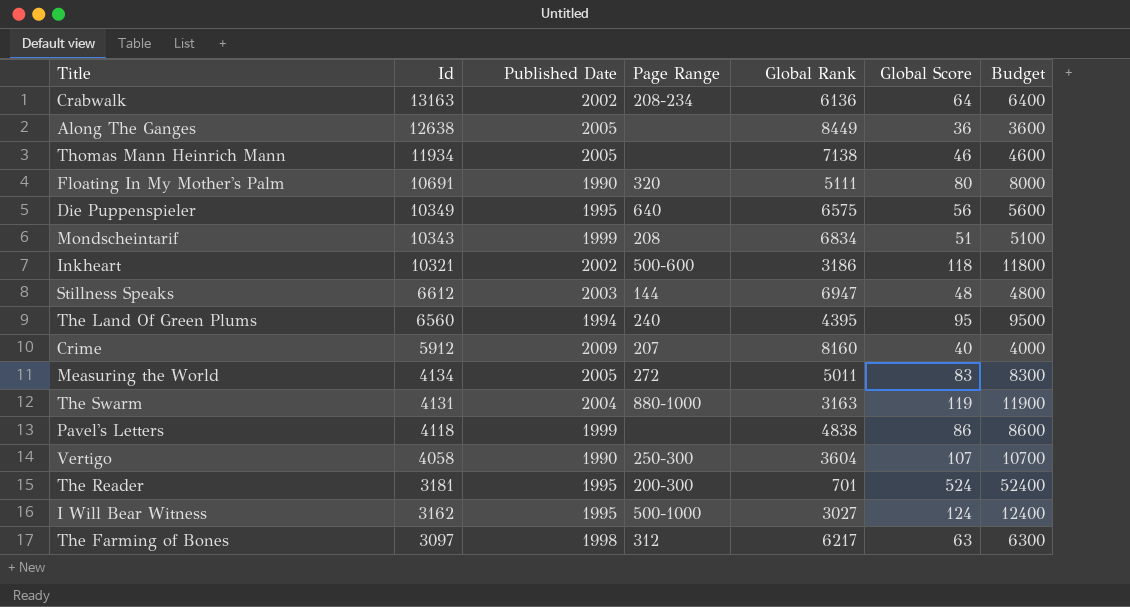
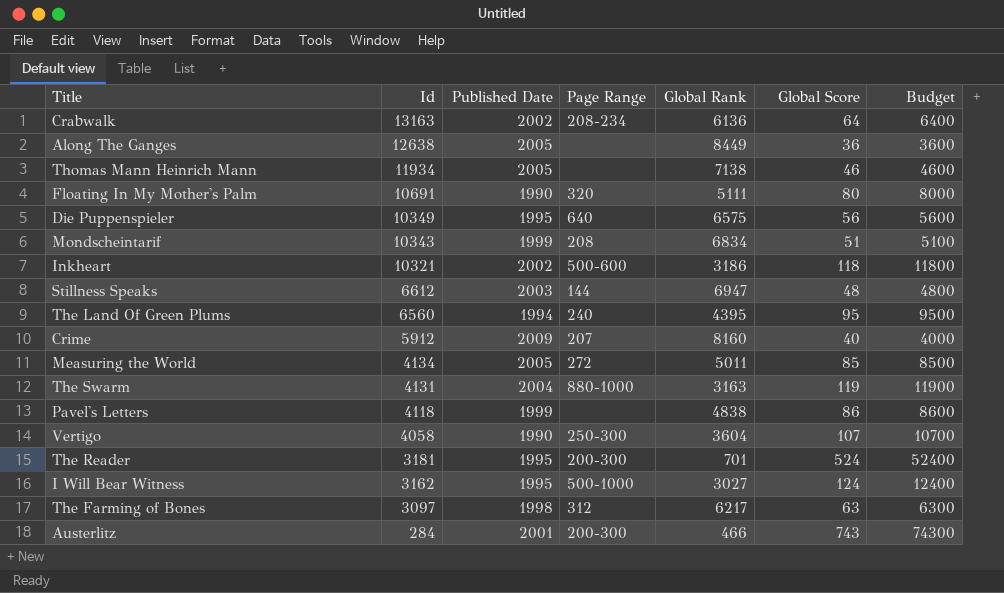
Measuring the World | Global Score: 83 -> 85
Measuring the World | Budget: 8300 -> 8500
row Austerlitz: none -> 284 | 2001 | 200-300 | 466 | 743 | 74300

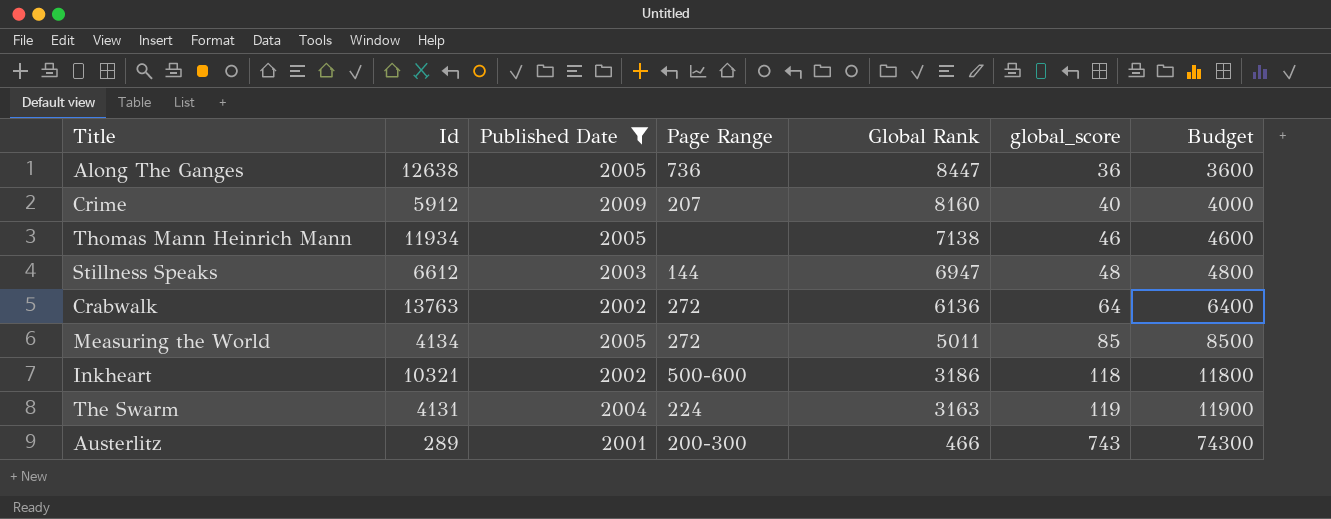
filter: none -> Published Date >= 2001
row order: Id descending -> Global Rank descending
column name: Global Score -> global_score
Along The Ganges | Page Range: none -> 736
Along The Ganges | Global Rank: 8449 -> 8447
Crabwalk | Id: 13163 -> 13763
Crabwalk | Page Range: 208-234 -> 272
The Swarm | Page Range: 880-1000 -> 224
Austerlitz | Id: 284 -> 289

